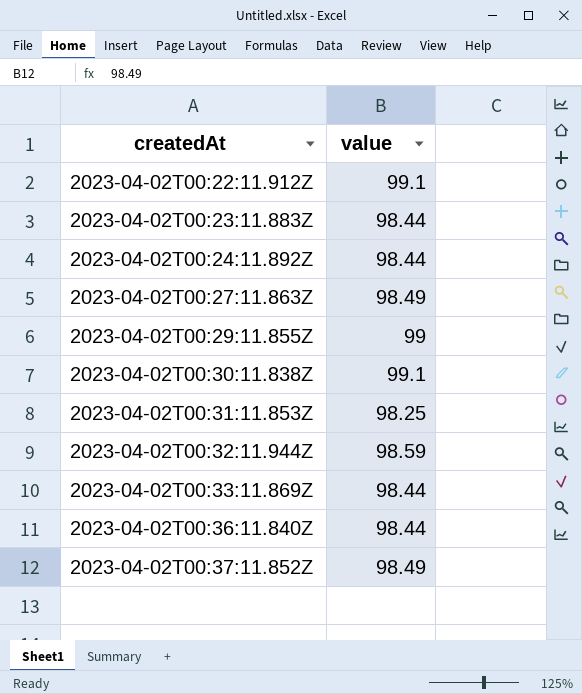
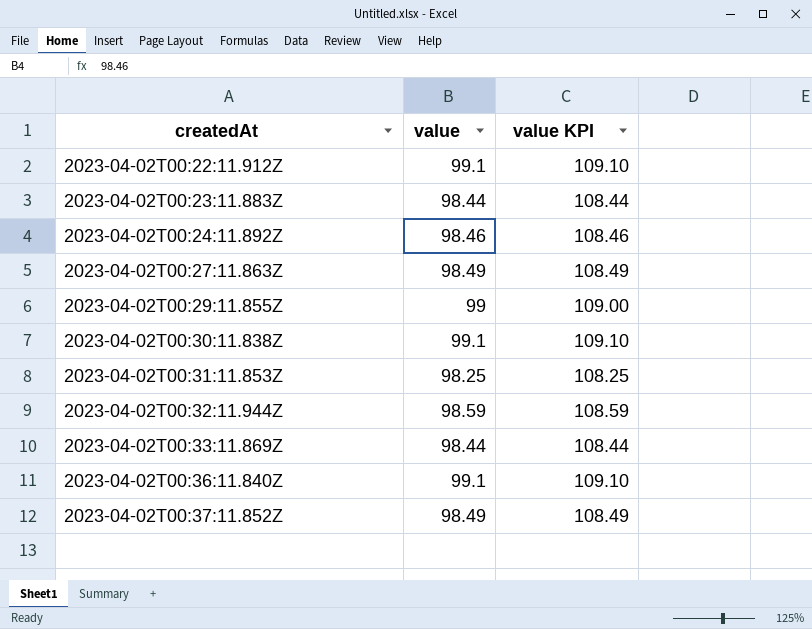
column value KPI | formula: none -> [value] + 10
2023-04-02T00:24:11.892Z | value: 98.44 -> 98.46
2023-04-02T00:36:11.840Z | value: 98.44 -> 99.1

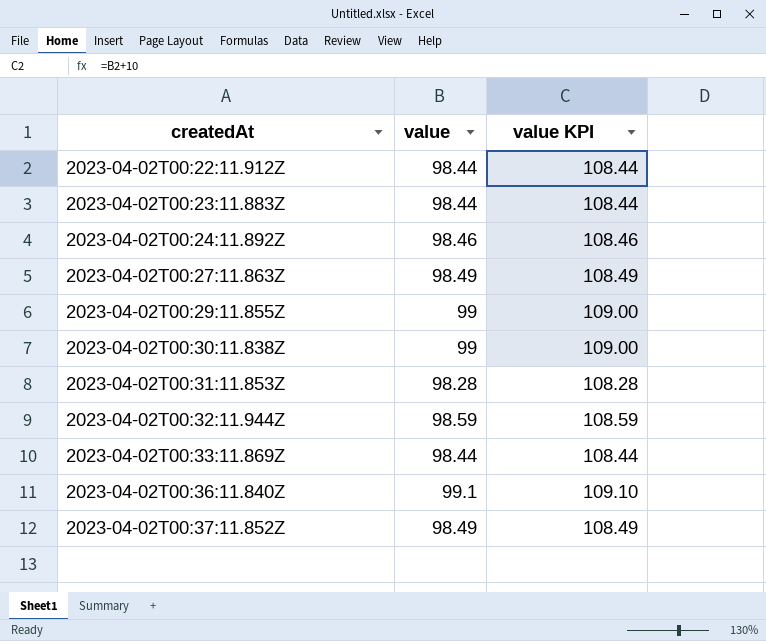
2023-04-02T00:22:11.912Z | value: 99.1 -> 98.44
2023-04-02T00:22:11.912Z | value KPI: 109.10 -> 108.44
2023-04-02T00:30:11.838Z | value: 99.1 -> 99
2023-04-02T00:30:11.838Z | value KPI: 109.10 -> 109.00
2023-04-02T00:31:11.853Z | value: 98.25 -> 98.28
2023-04-02T00:31:11.853Z | value KPI: 108.25 -> 108.28

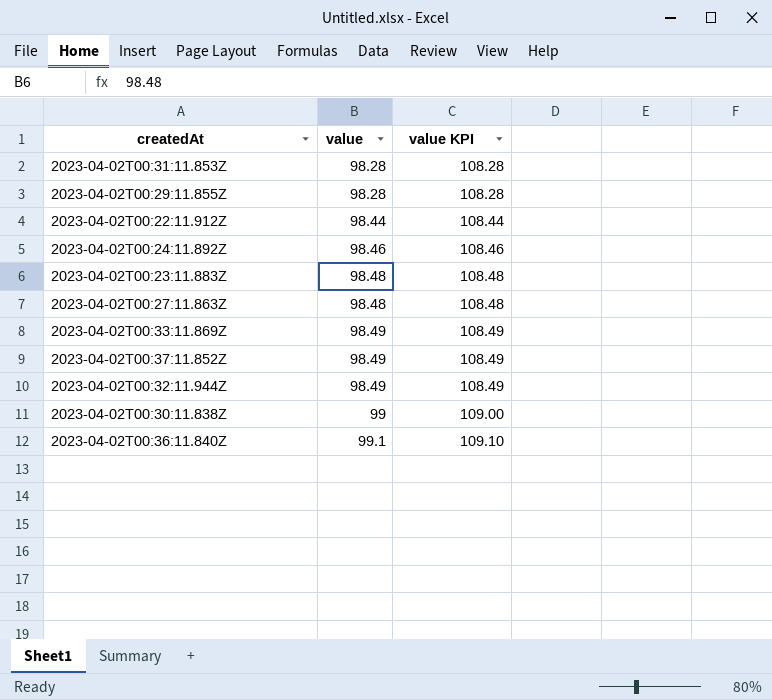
row order: createdAt ascending -> value ascending
2023-04-02T00:29:11.855Z | value: 99 -> 98.28
2023-04-02T00:29:11.855Z | value KPI: 109.00 -> 108.28
2023-04-02T00:23:11.883Z | value: 98.44 -> 98.48
2023-04-02T00:23:11.883Z | value KPI: 108.44 -> 108.48
2023-04-02T00:27:11.863Z | value: 98.49 -> 98.48
2023-04-02T00:27:11.863Z | value KPI: 108.49 -> 108.48
2023-04-02T00:33:11.869Z | value: 98.44 -> 98.49
2023-04-02T00:33:11.869Z | value KPI: 108.44 -> 108.49
2023-04-02T00:32:11.944Z | value: 98.59 -> 98.49
2023-04-02T00:32:11.944Z | value KPI: 108.59 -> 108.49

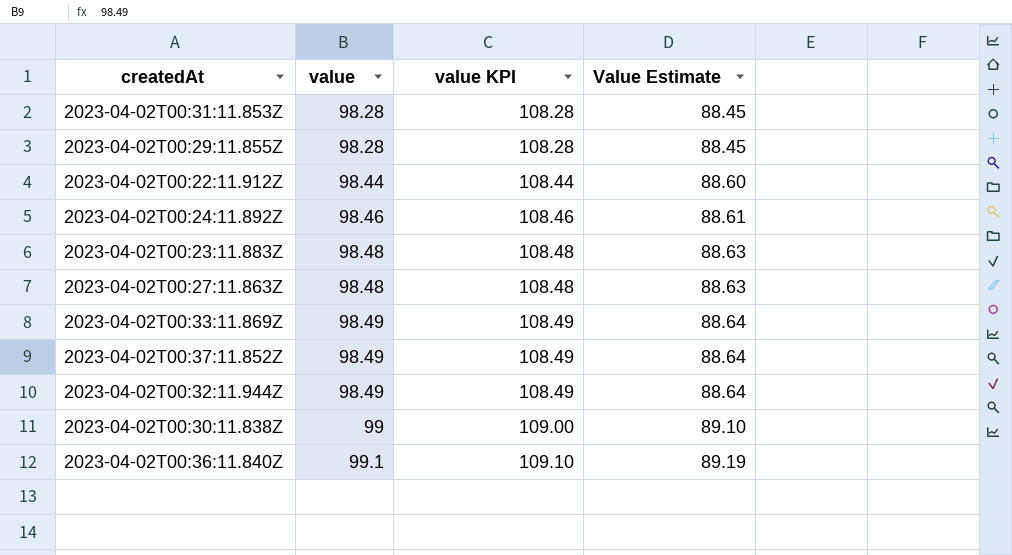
column Value Estimate | formula: none -> [value] * 0.9

